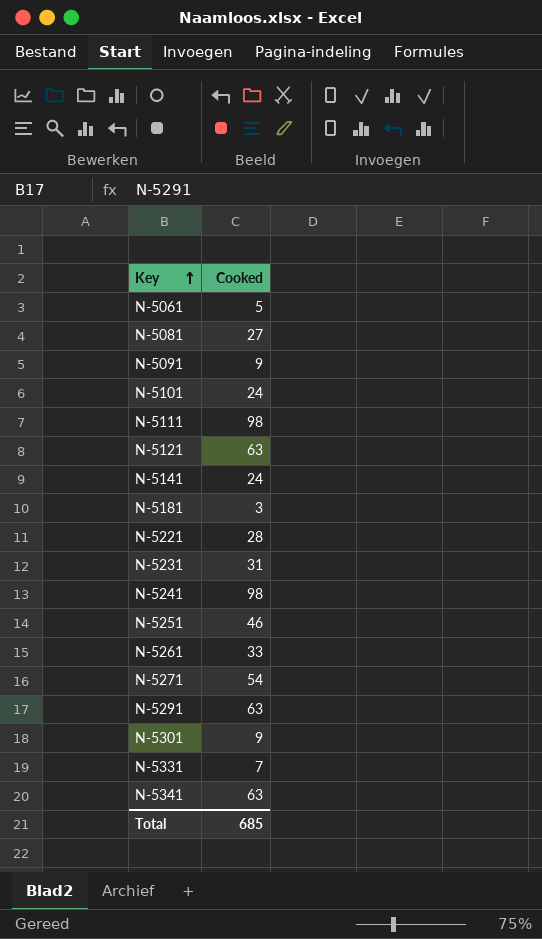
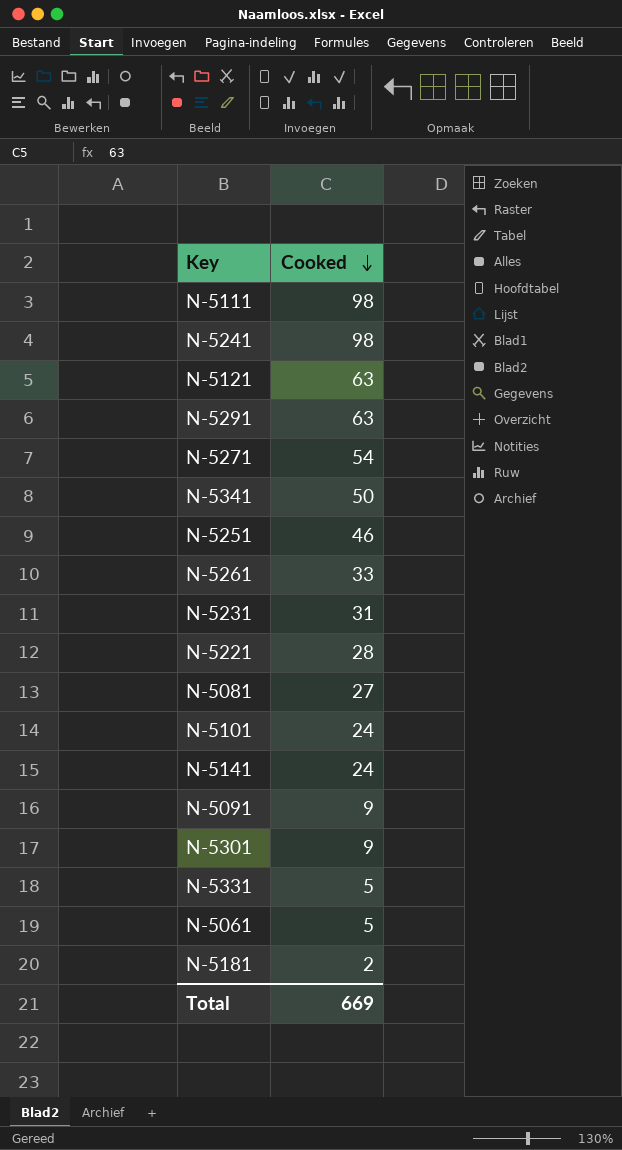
row order: Key ascending -> Cooked descending
N-5341 | Cooked: 63 -> 50
N-5331 | Cooked: 7 -> 5
N-5181 | Cooked: 3 -> 2
Total | Cooked: 685 -> 669

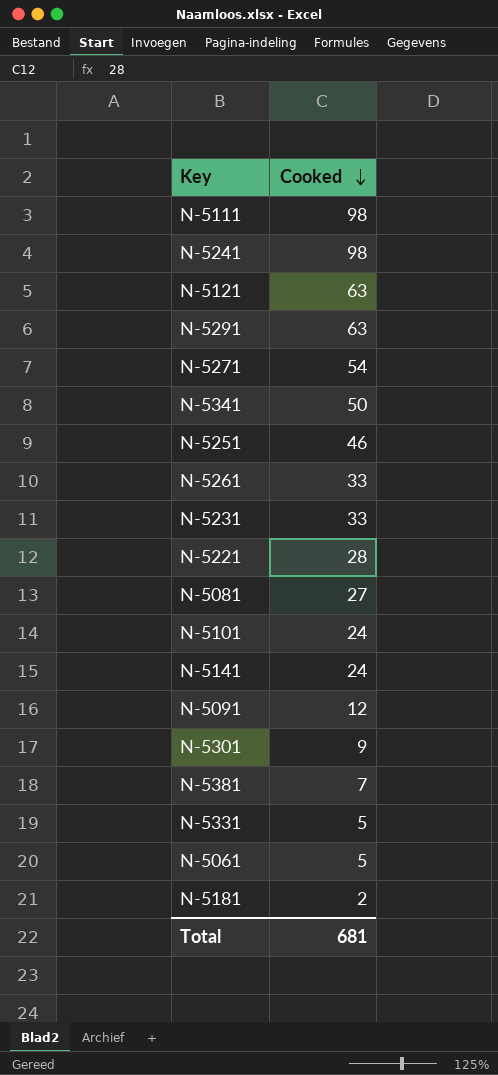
N-5231 | Cooked: 31 -> 33
N-5091 | Cooked: 9 -> 12
row N-5381: none -> 7
Total | Cooked: 669 -> 681

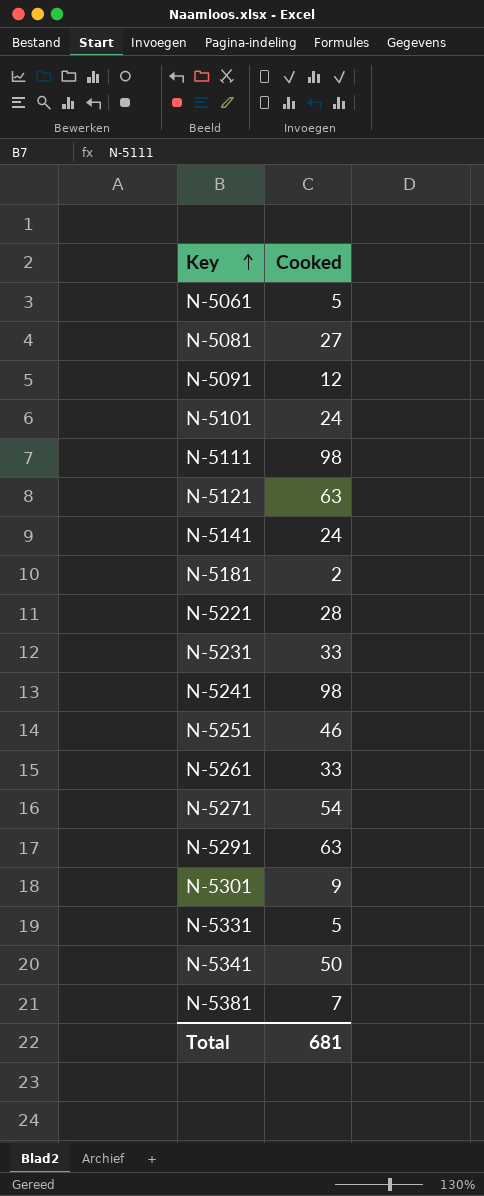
row order: Cooked descending -> Key ascending

